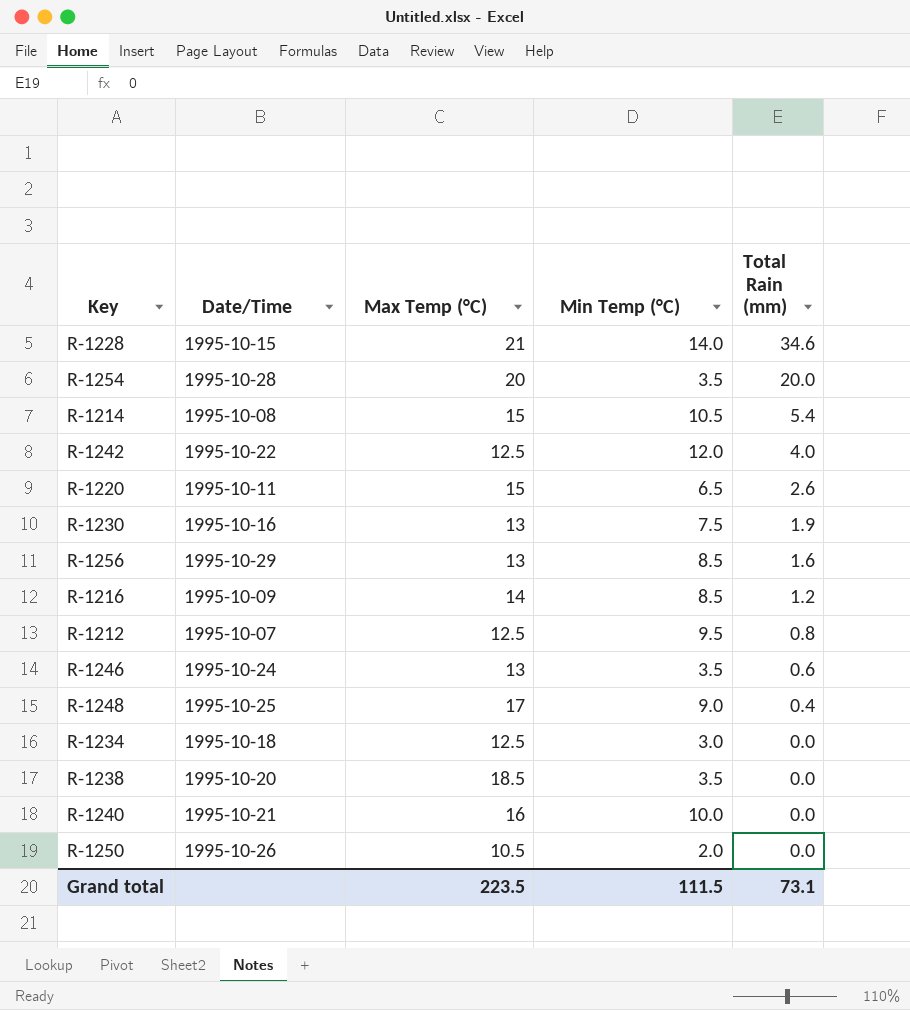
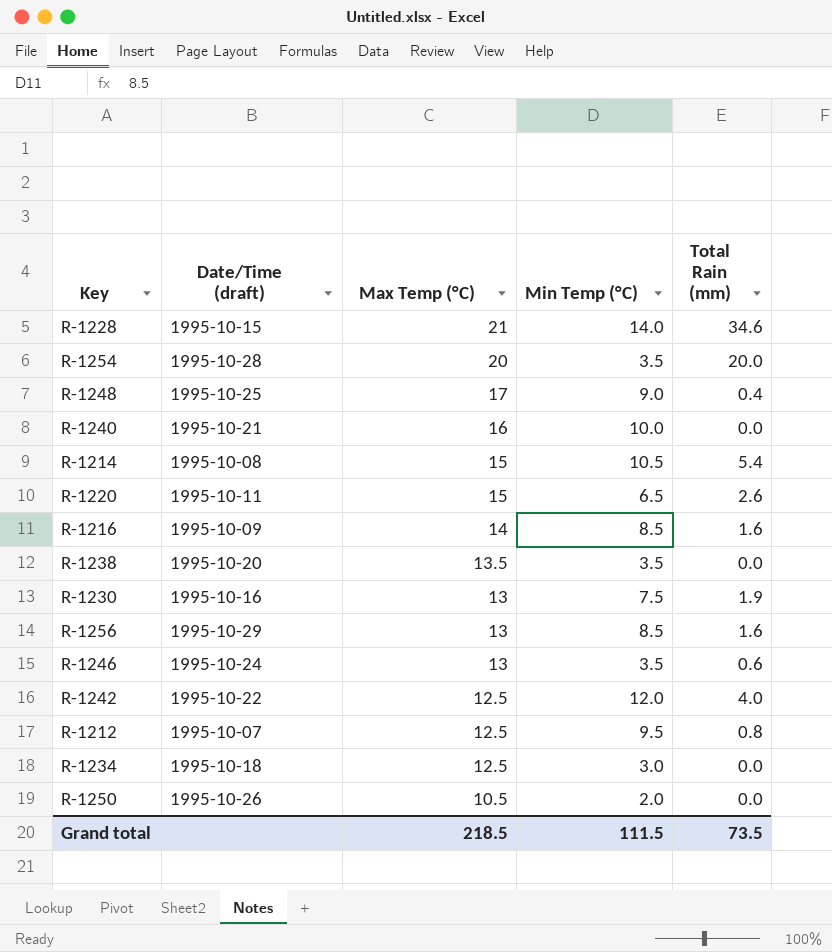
row order: Total Rain (mm) descending -> Max Temp (°C) descending
column name: Date/Time -> Date/Time (draft)
R-1216 | Total Rain (mm): 1.2 -> 1.6
R-1238 | Max Temp (°C): 18.5 -> 13.5
Grand total | Max Temp (°C): 223.5 -> 218.5
Grand total | Total Rain (mm): 73.1 -> 73.5

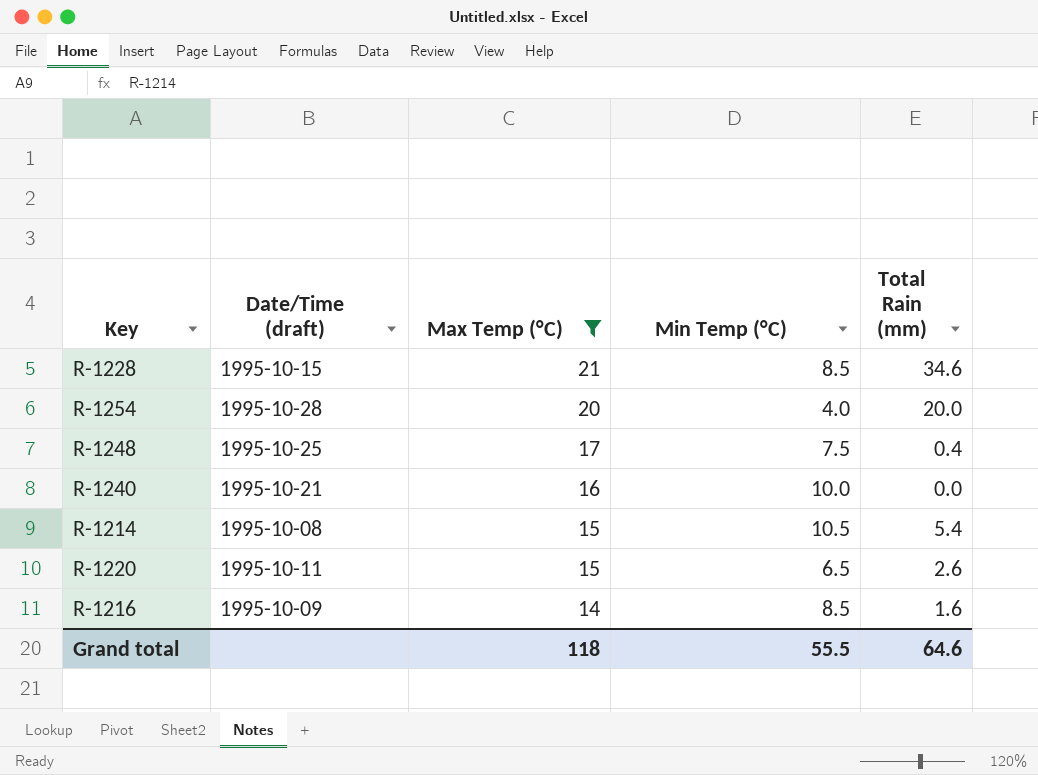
filter: none -> Max Temp (°C) >= 14
R-1228 | Min Temp (°C): 14.0 -> 8.5
R-1254 | Min Temp (°C): 3.5 -> 4.0
R-1248 | Min Temp (°C): 9.0 -> 7.5
Grand total | Max Temp (°C): 218.5 -> 118
Grand total | Min Temp (°C): 111.5 -> 55.5
Grand total | Total Rain (mm): 73.5 -> 64.6

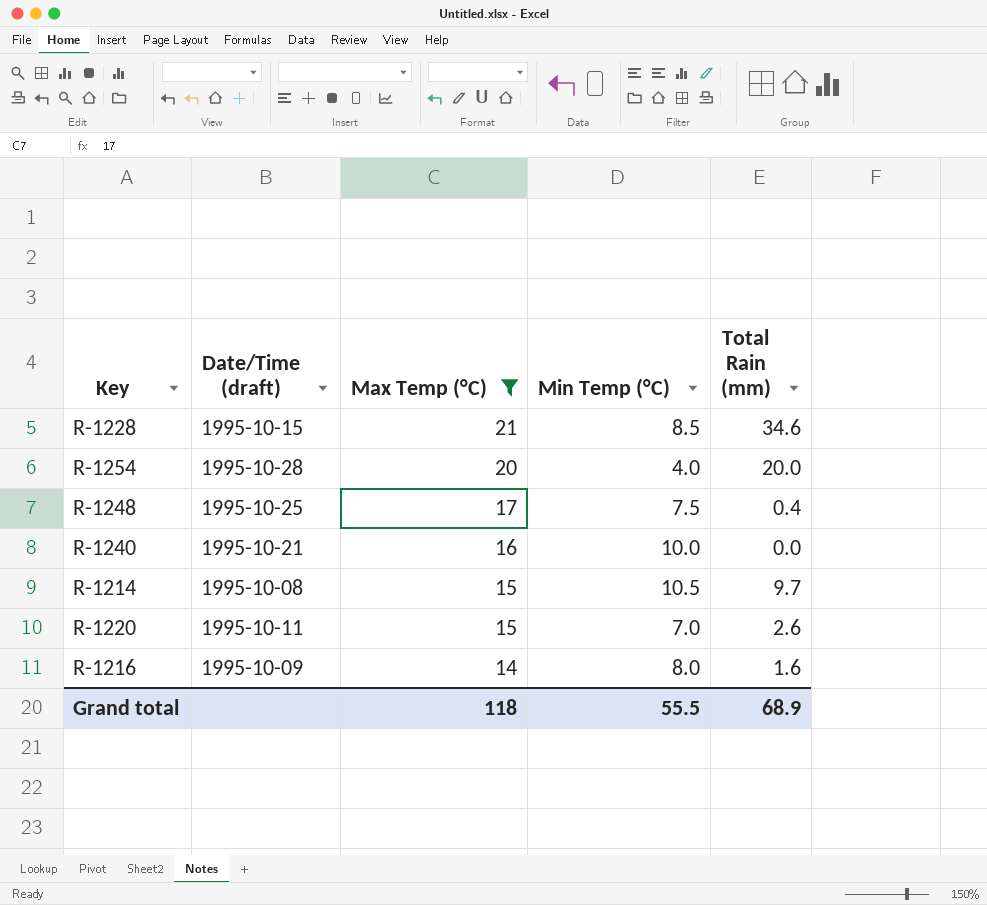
R-1214 | Total Rain (mm): 5.4 -> 9.7
R-1220 | Min Temp (°C): 6.5 -> 7.0
R-1216 | Min Temp (°C): 8.5 -> 8.0
Grand total | Total Rain (mm): 64.6 -> 68.9

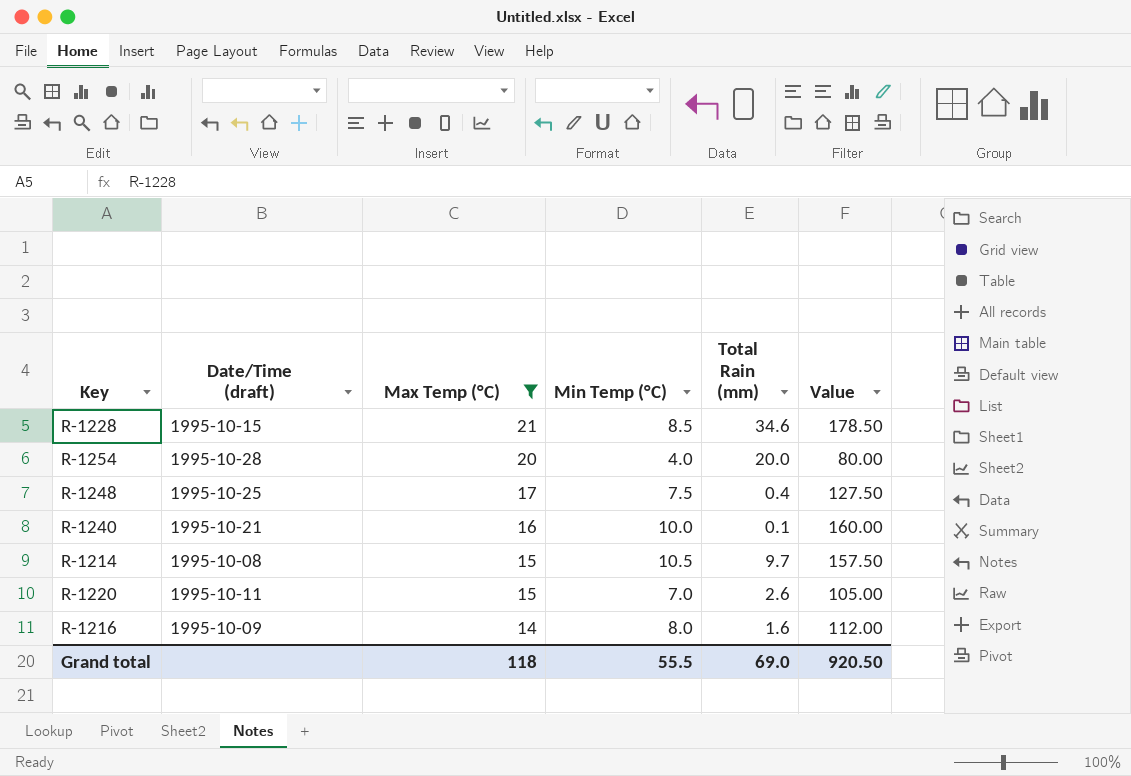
column Value | formula: none -> [Max Temp (°C)] * [Min Temp (°C)]
R-1240 | Total Rain (mm): 0.0 -> 0.1
Grand total | Total Rain (mm): 68.9 -> 69.0

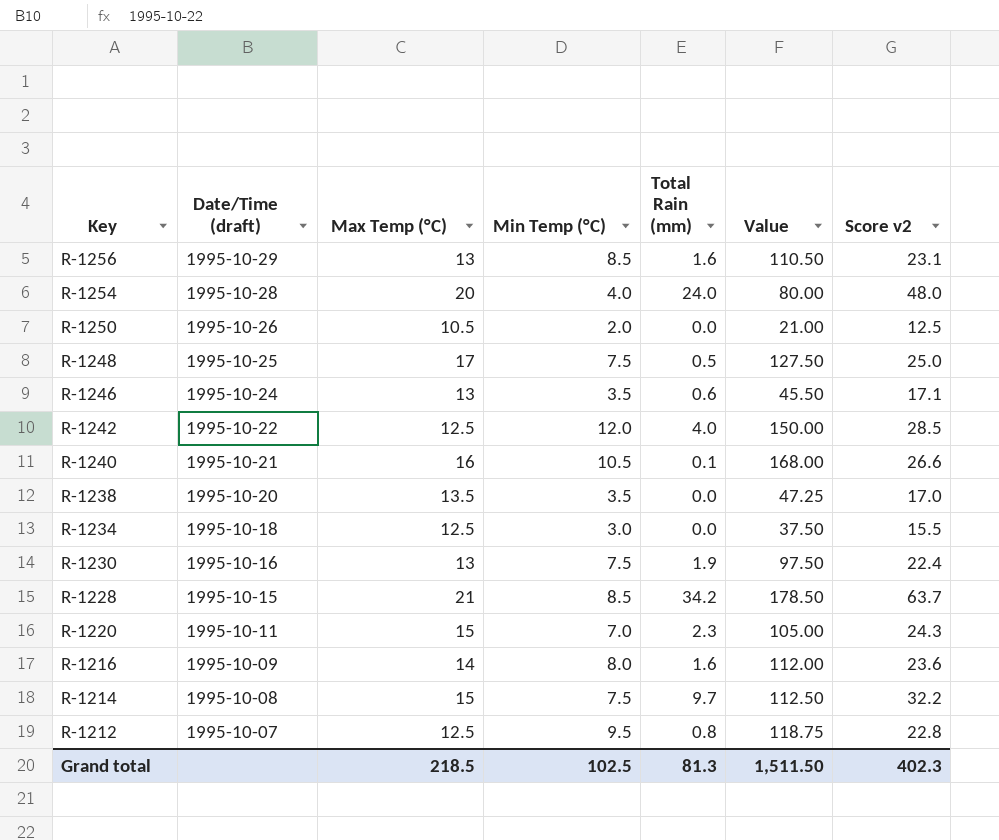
filter: Max Temp (°C) >= 14 -> none
row order: Max Temp (°C) descending -> Key descending
column Score v2 | formula: none -> [Max Temp (°C)] + [Min Temp (°C)] + [Total Rain (mm)]
R-1254 | Total Rain (mm): 20.0 -> 24.0
R-1248 | Total Rain (mm): 0.4 -> 0.5
R-1240 | Min Temp (°C): 10.0 -> 10.5
R-1240 | Value: 160.00 -> 168.00
R-1228 | Total Rain (mm): 34.6 -> 34.2
R-1220 | Total Rain (mm): 2.6 -> 2.3
R-1214 | Min Temp (°C): 10.5 -> 7.5
R-1214 | Value: 157.50 -> 112.50
Grand total | Max Temp (°C): 118 -> 218.5
Grand total | Min Temp (°C): 55.5 -> 102.5
Grand total | Total Rain (mm): 69.0 -> 81.3
Grand total | Value: 920.50 -> 1,511.50

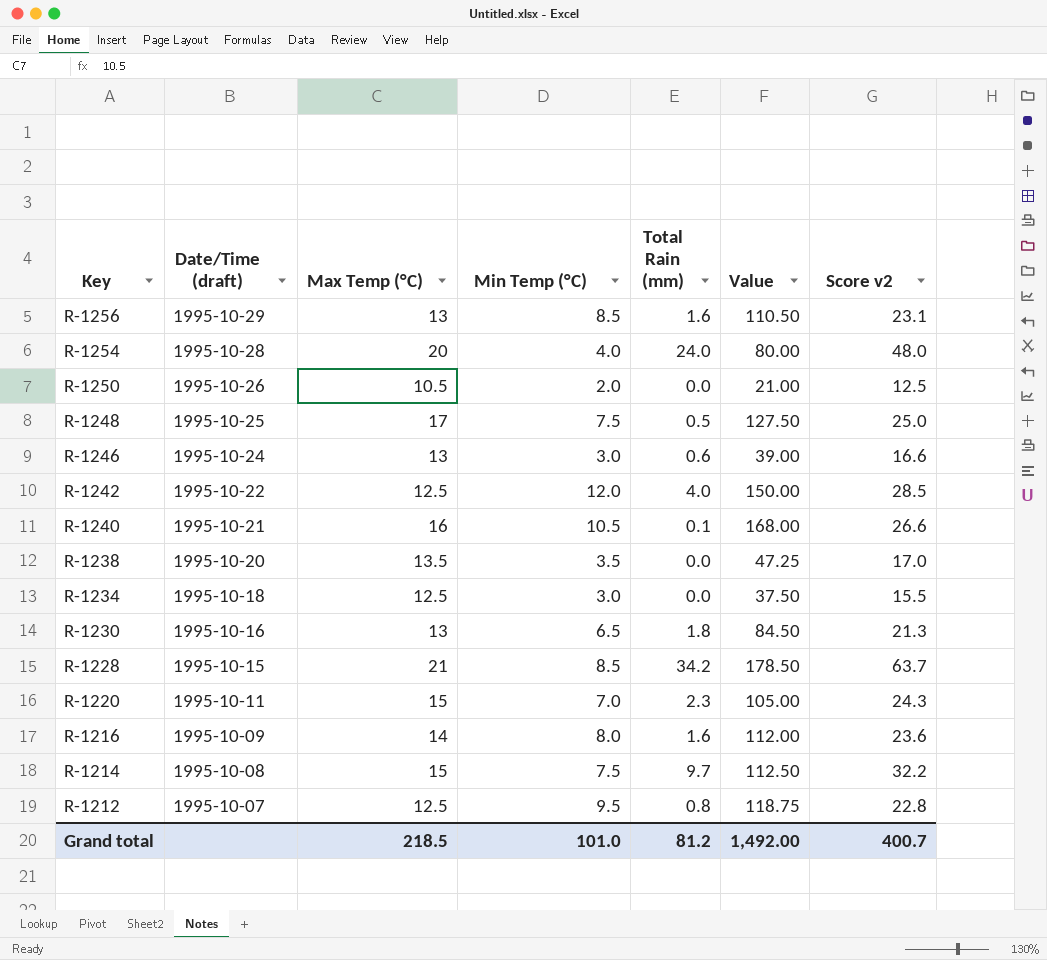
R-1246 | Min Temp (°C): 3.5 -> 3.0
R-1246 | Value: 45.50 -> 39.00
R-1246 | Score v2: 17.1 -> 16.6
R-1230 | Min Temp (°C): 7.5 -> 6.5
R-1230 | Total Rain (mm): 1.9 -> 1.8
R-1230 | Value: 97.50 -> 84.50
R-1230 | Score v2: 22.4 -> 21.3
Grand total | Min Temp (°C): 102.5 -> 101.0
Grand total | Total Rain (mm): 81.3 -> 81.2
Grand total | Value: 1,511.50 -> 1,492.00
Grand total | Score v2: 402.3 -> 400.7

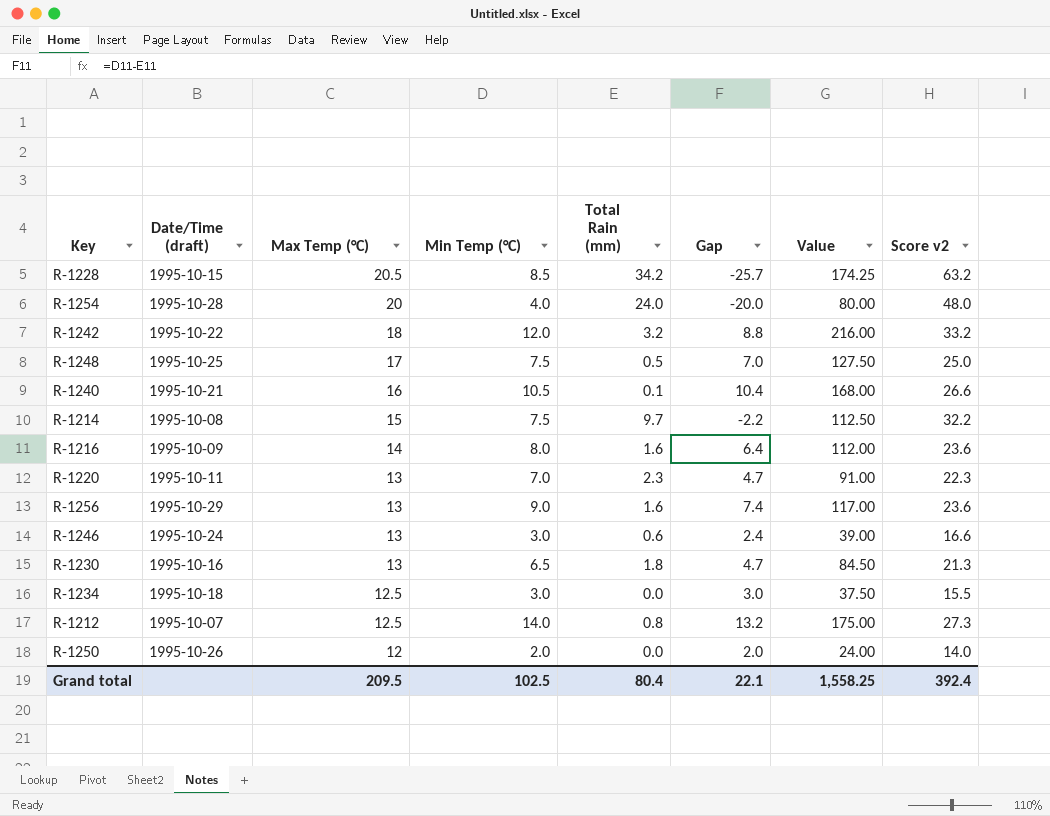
row order: Key descending -> Max Temp (°C) descending
column Gap | formula: none -> [Min Temp (°C)] - [Total Rain (mm)]
row R-1238: 1995-10-20 | 13.5 | 3.5 | 0.0 | 47.25 | 17.0 -> none
R-1228 | Max Temp (°C): 21 -> 20.5
R-1228 | Value: 178.50 -> 174.25
R-1228 | Score v2: 63.7 -> 63.2
R-1242 | Max Temp (°C): 12.5 -> 18
R-1242 | Total Rain (mm): 4.0 -> 3.2
R-1242 | Value: 150.00 -> 216.00
R-1242 | Score v2: 28.5 -> 33.2
R-1220 | Max Temp (°C): 15 -> 13
R-1220 | Value: 105.00 -> 91.00
R-1220 | Score v2: 24.3 -> 22.3
R-1256 | Min Temp (°C): 8.5 -> 9.0
R-1256 | Value: 110.50 -> 117.00
R-1256 | Score v2: 23.1 -> 23.6
R-1212 | Min Temp (°C): 9.5 -> 14.0
R-1212 | Value: 118.75 -> 175.00
R-1212 | Score v2: 22.8 -> 27.3
R-1250 | Max Temp (°C): 10.5 -> 12
R-1250 | Value: 21.00 -> 24.00
R-1250 | Score v2: 12.5 -> 14.0
Grand total | Max Temp (°C): 218.5 -> 209.5
Grand total | Min Temp (°C): 101.0 -> 102.5
Grand total | Total Rain (mm): 81.2 -> 80.4
Grand total | Value: 1,492.00 -> 1,558.25
Grand total | Score v2: 400.7 -> 392.4

